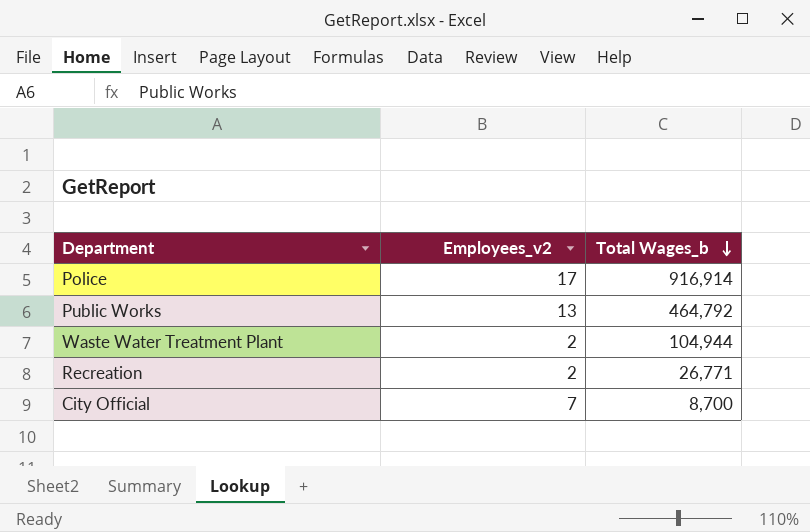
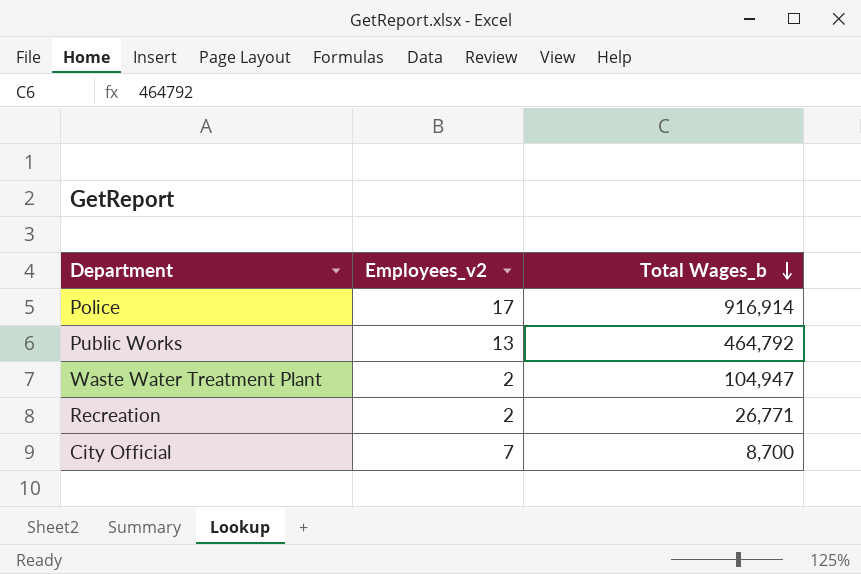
Waste Water Treatment Plant | Total Wages_b: 104,944 -> 104,947

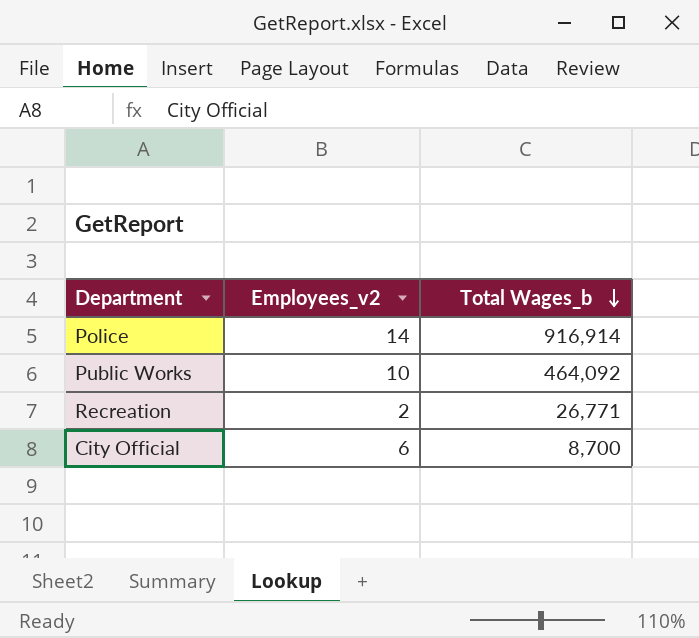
row Waste Water Treatment Plant: 2 | 104,947 -> none
Police | Employees_v2: 17 -> 14
Public Works | Employees_v2: 13 -> 10
Public Works | Total Wages_b: 464,792 -> 464,092
City Official | Employees_v2: 7 -> 6

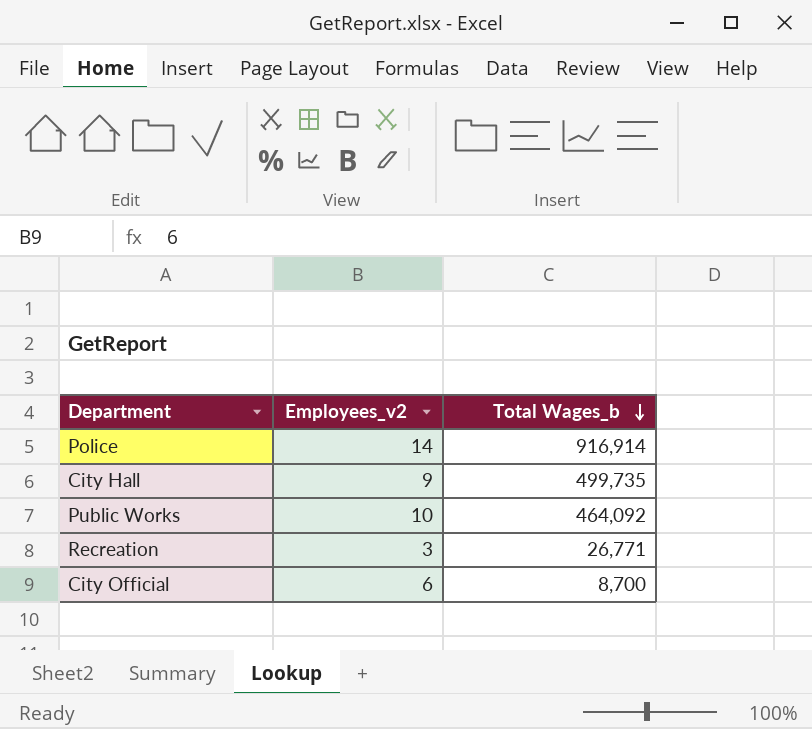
row City Hall: none -> 9 | 499,735
Recreation | Employees_v2: 2 -> 3

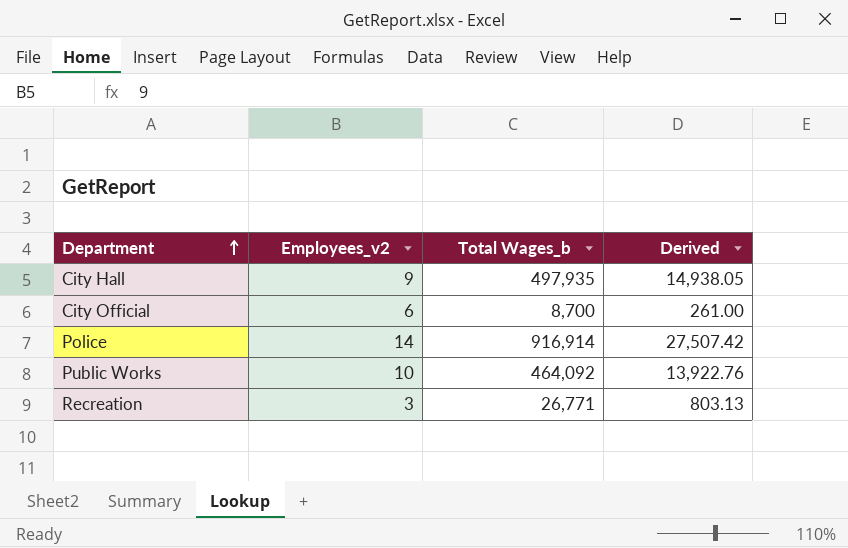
row order: Total Wages_b descending -> Department ascending
column Derived | formula: none -> [Total Wages_b] * 0.03
City Hall | Total Wages_b: 499,735 -> 497,935

